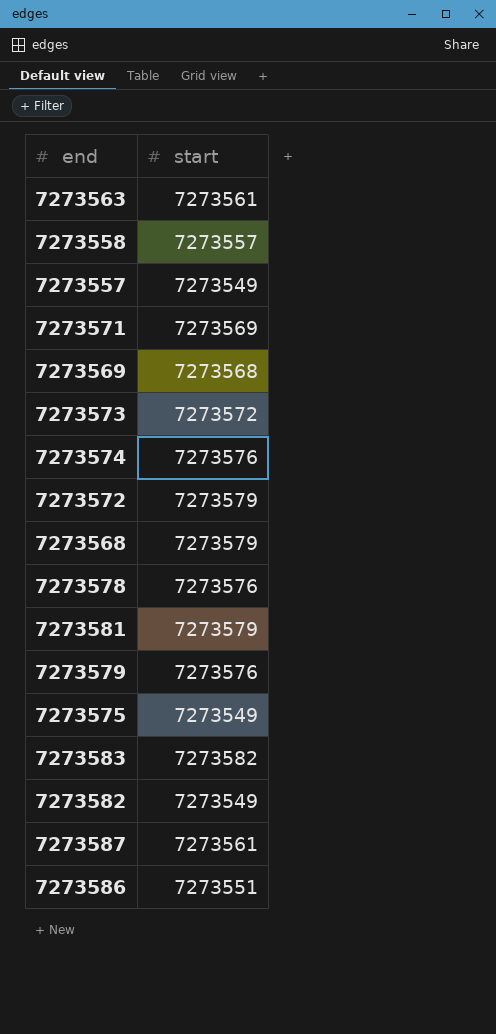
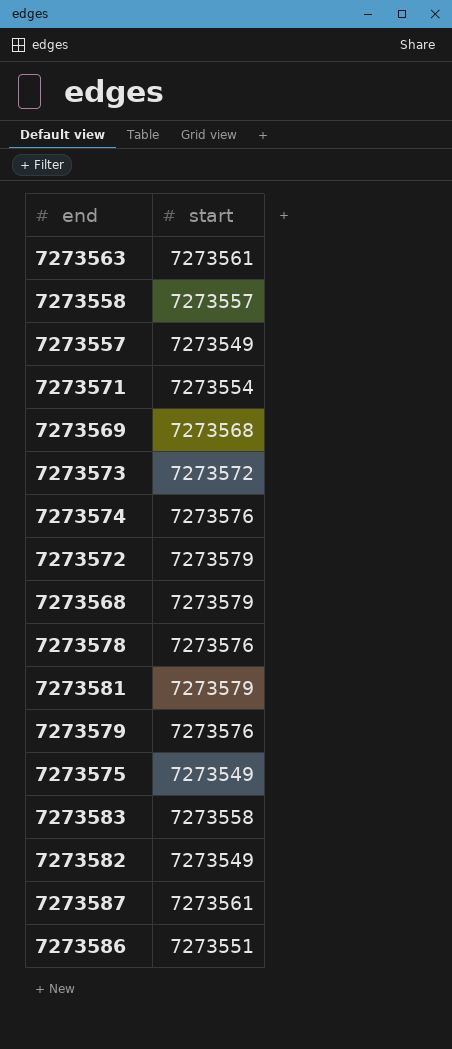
7273571 | start: 7273569 -> 7273554
7273583 | start: 7273582 -> 7273558

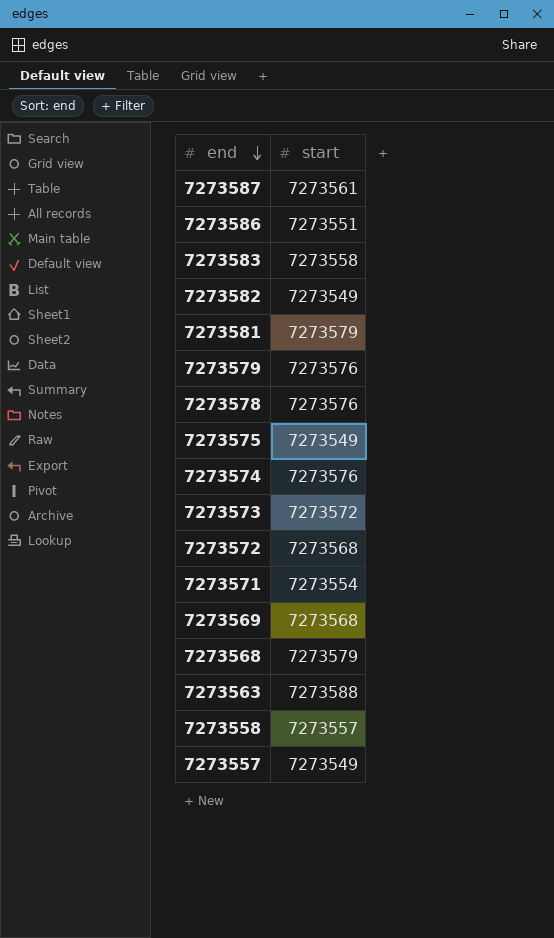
row order: none -> end descending
7273572 | start: 7273579 -> 7273568
7273563 | start: 7273561 -> 7273588

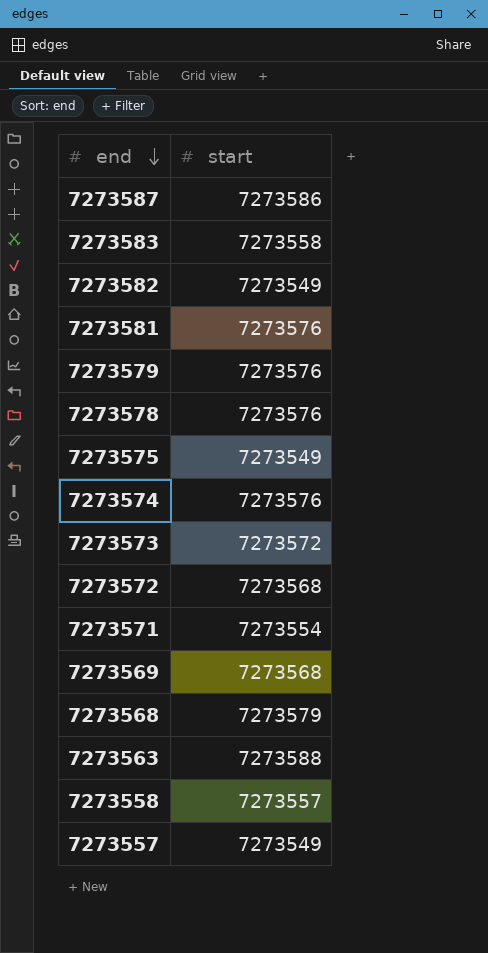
row 7273586: 7273551 -> none
7273587 | start: 7273561 -> 7273586
7273581 | start: 7273579 -> 7273576

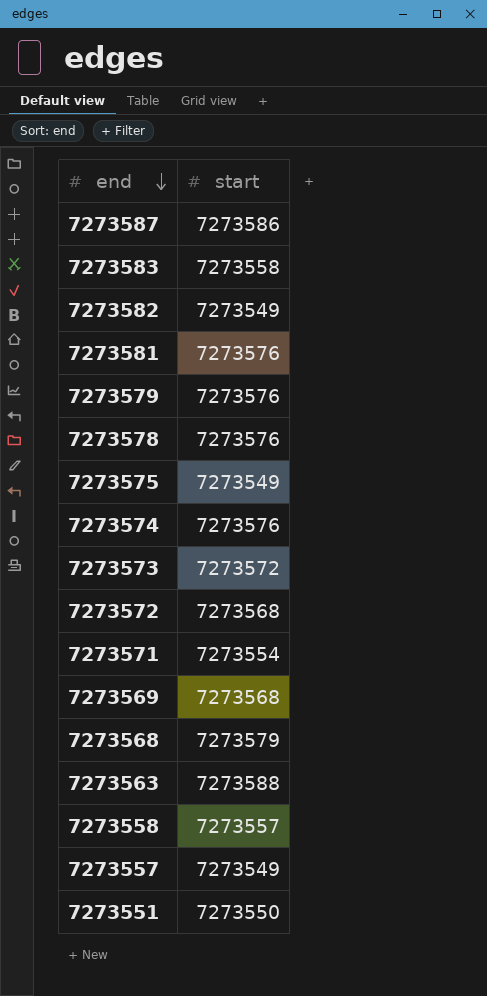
row 7273551: none -> 7273550

